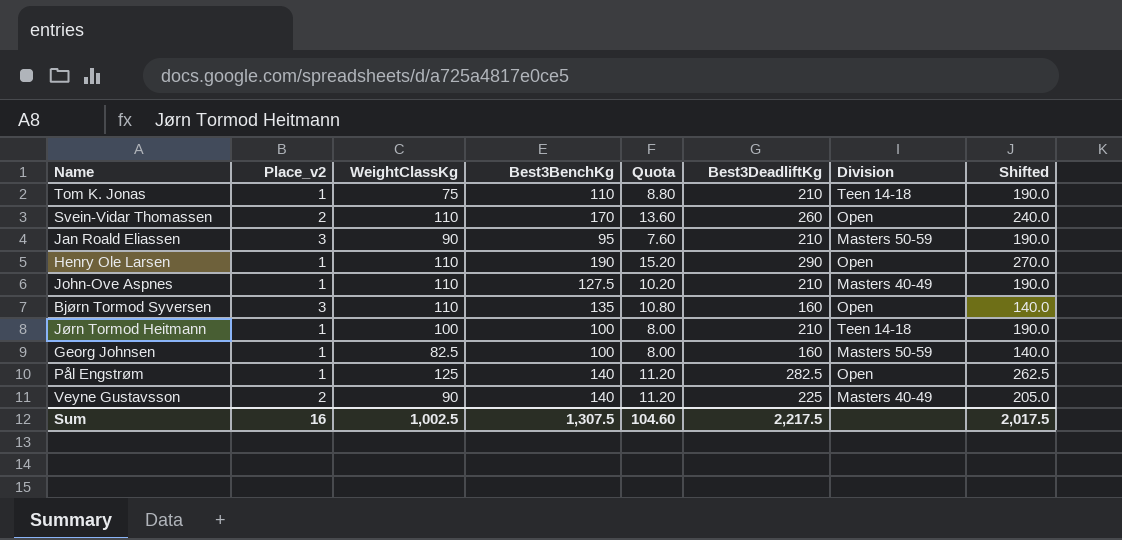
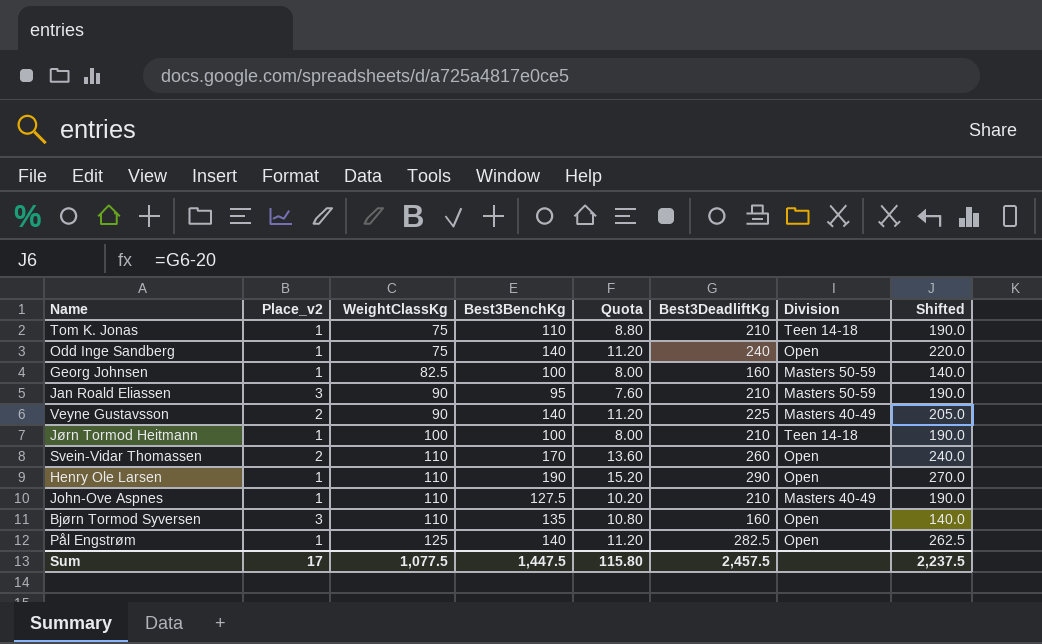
row order: none -> WeightClassKg ascending
row Odd Inge Sandberg: none -> 1 | 75 | 140 | 11.20 | 240 | Open | 220.0
Sum | Place_v2: 16 -> 17
Sum | WeightClassKg: 1,002.5 -> 1,077.5
Sum | Best3BenchKg: 1,307.5 -> 1,447.5
Sum | Quota: 104.60 -> 115.80
Sum | Best3DeadliftKg: 2,217.5 -> 2,457.5
Sum | Shifted: 2,017.5 -> 2,237.5

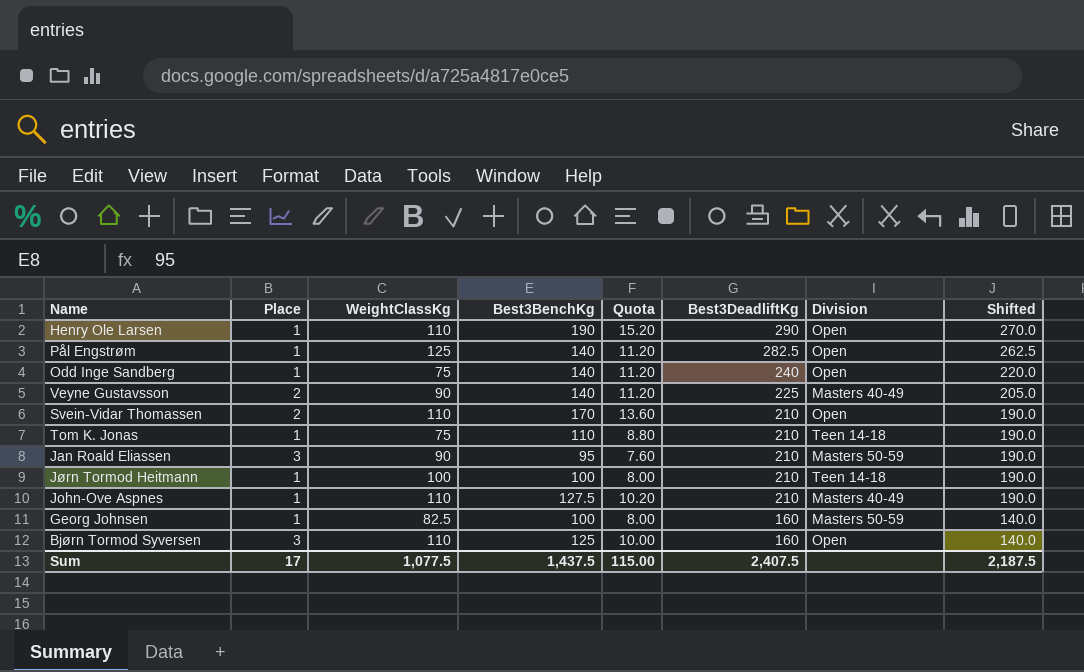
row order: WeightClassKg ascending -> Best3DeadliftKg descending
column name: Place_v2 -> Place
Svein-Vidar Thomassen | Best3DeadliftKg: 260 -> 210
Svein-Vidar Thomassen | Shifted: 240.0 -> 190.0
Bjørn Tormod Syversen | Best3BenchKg: 135 -> 125
Bjørn Tormod Syversen | Quota: 10.80 -> 10.00
Sum | Best3BenchKg: 1,447.5 -> 1,437.5
Sum | Quota: 115.80 -> 115.00
Sum | Best3DeadliftKg: 2,457.5 -> 2,407.5
Sum | Shifted: 2,237.5 -> 2,187.5

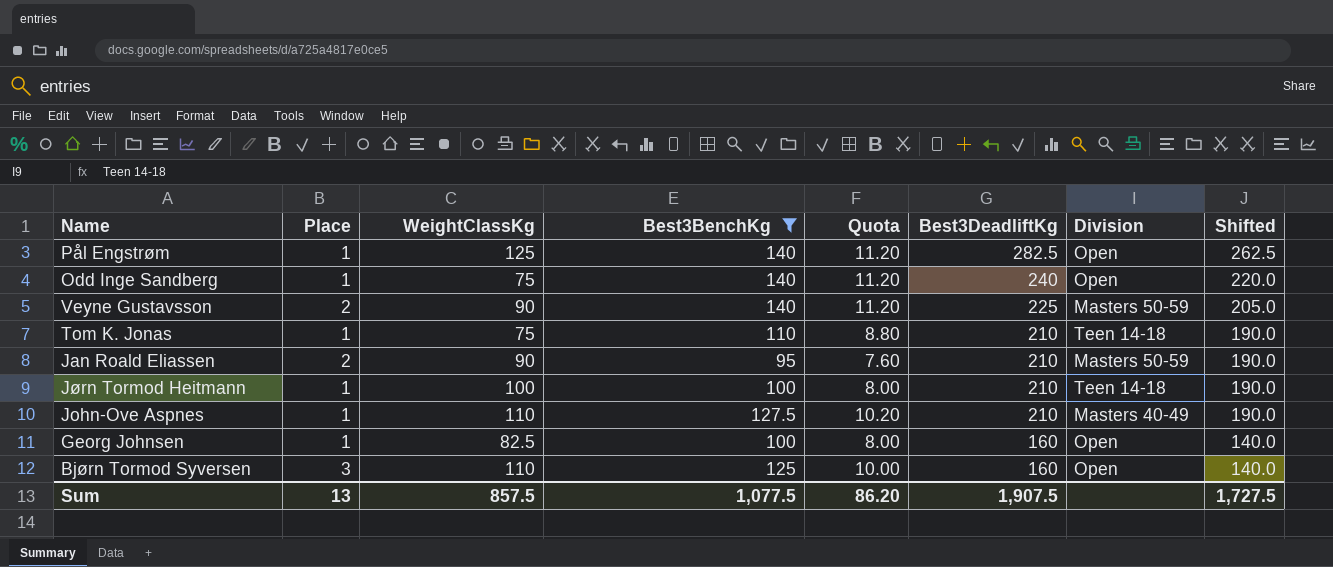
filter: none -> Best3BenchKg <= 140
Veyne Gustavsson | Division: Masters 40-49 -> Masters 50-59
Jan Roald Eliassen | Place: 3 -> 2
Georg Johnsen | Division: Masters 50-59 -> Open
Sum | Place: 17 -> 13
Sum | WeightClassKg: 1,077.5 -> 857.5
Sum | Best3BenchKg: 1,437.5 -> 1,077.5
Sum | Quota: 115.00 -> 86.20
Sum | Best3DeadliftKg: 2,407.5 -> 1,907.5
Sum | Shifted: 2,187.5 -> 1,727.5

